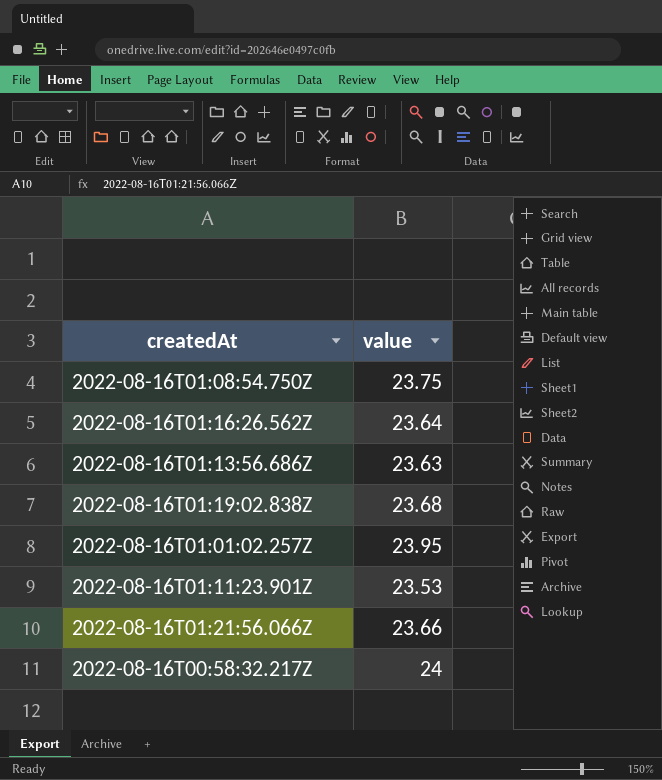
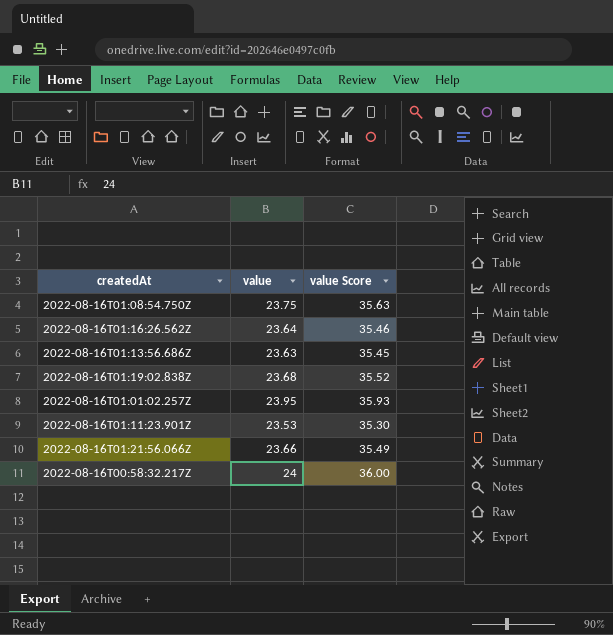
column value Score | formula: none -> [value] * 1.5

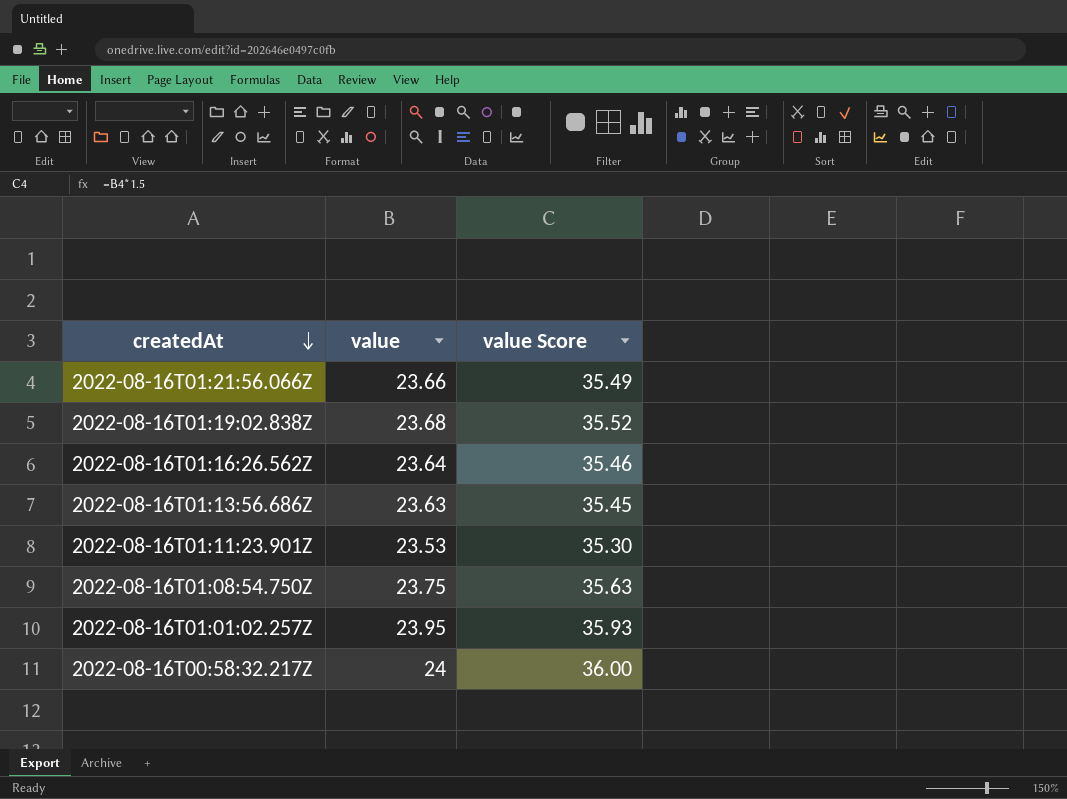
row order: none -> createdAt descending

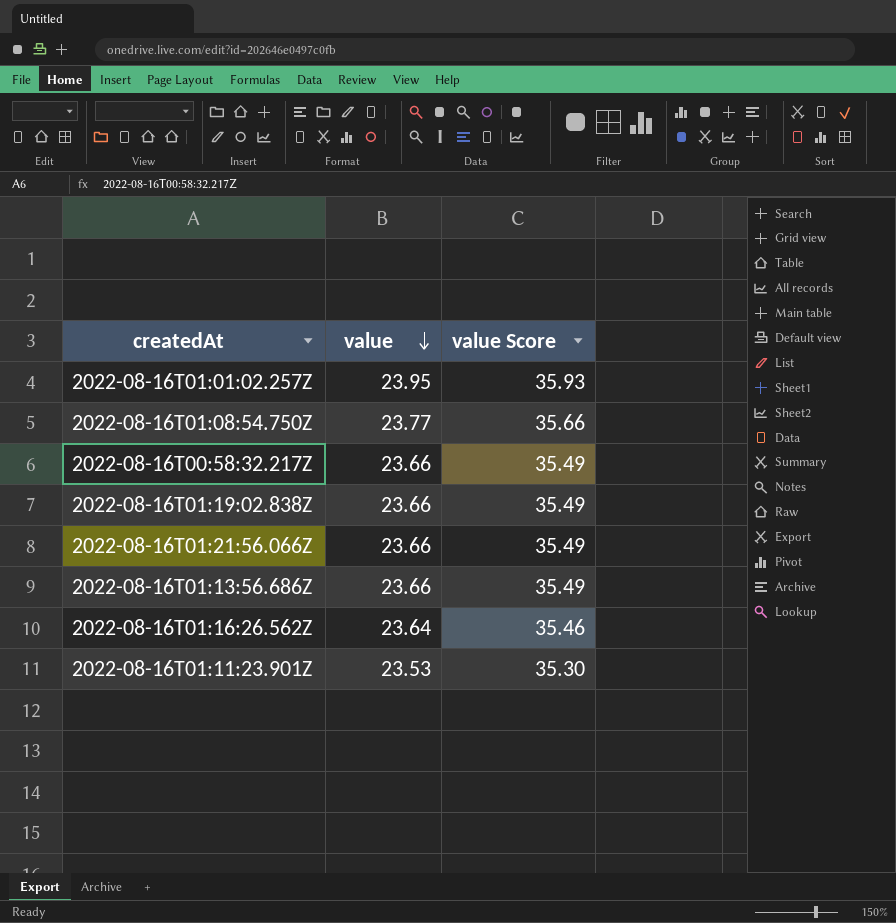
row order: createdAt descending -> value descending
2022-08-16T01:08:54.750Z | value: 23.75 -> 23.77
2022-08-16T01:08:54.750Z | value Score: 35.63 -> 35.66
2022-08-16T00:58:32.217Z | value: 24 -> 23.66
2022-08-16T00:58:32.217Z | value Score: 36.00 -> 35.49
2022-08-16T01:19:02.838Z | value: 23.68 -> 23.66
2022-08-16T01:19:02.838Z | value Score: 35.52 -> 35.49
2022-08-16T01:13:56.686Z | value: 23.63 -> 23.66
2022-08-16T01:13:56.686Z | value Score: 35.45 -> 35.49

